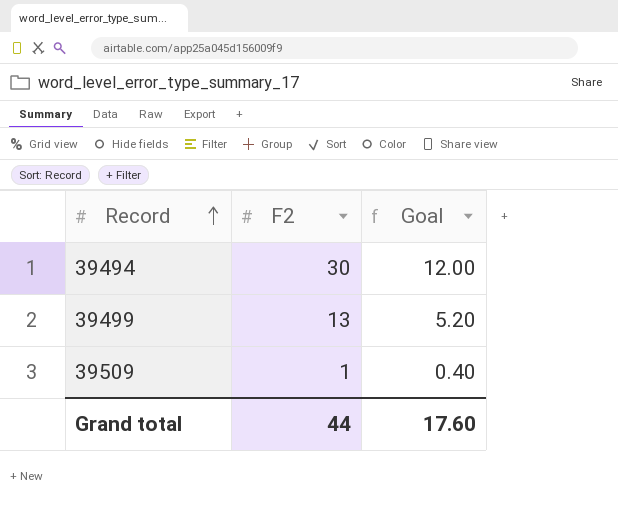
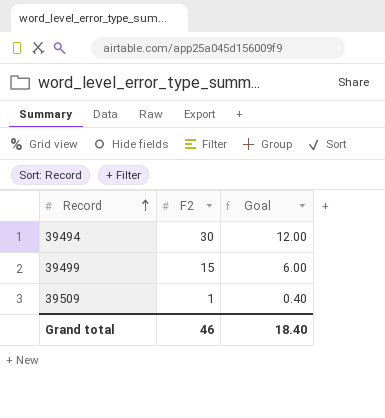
39499 | F2: 13 -> 15
39499 | Goal: 5.20 -> 6.00
Grand total | F2: 44 -> 46
Grand total | Goal: 17.60 -> 18.40

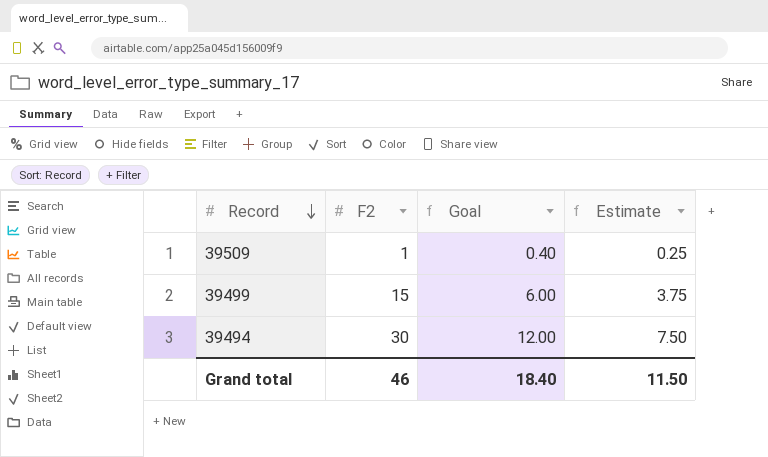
row order: Record ascending -> Record descending
column Estimate | formula: none -> [F2] * 0.25

